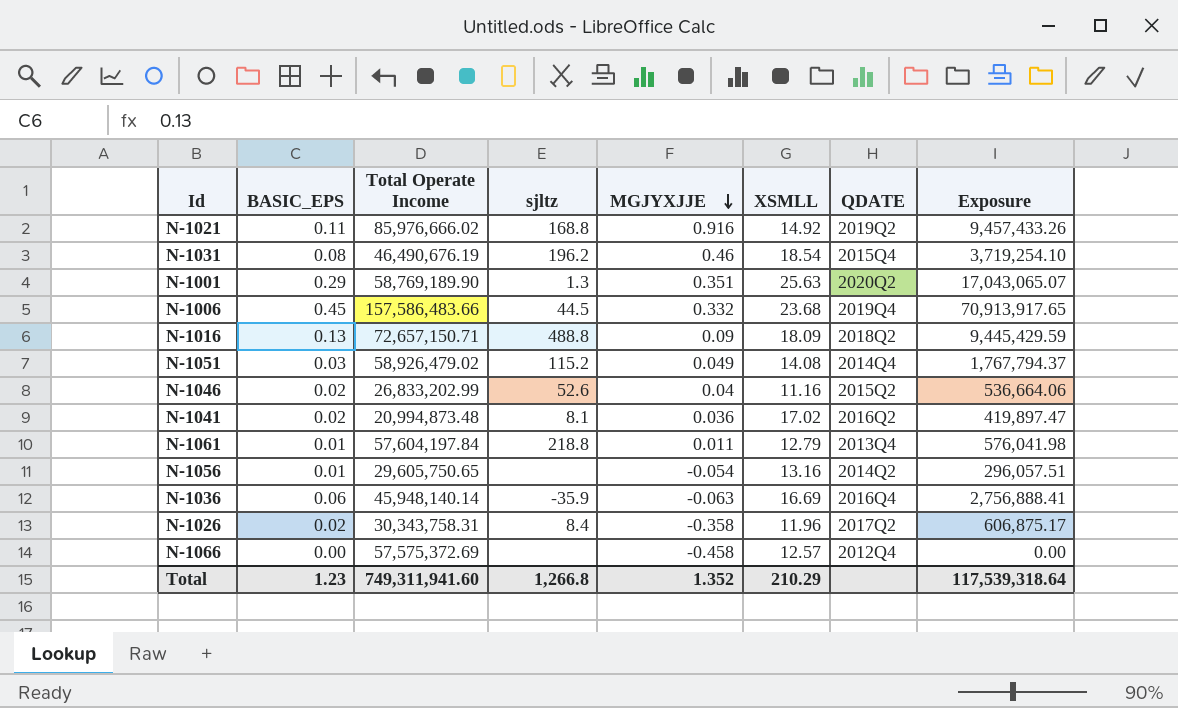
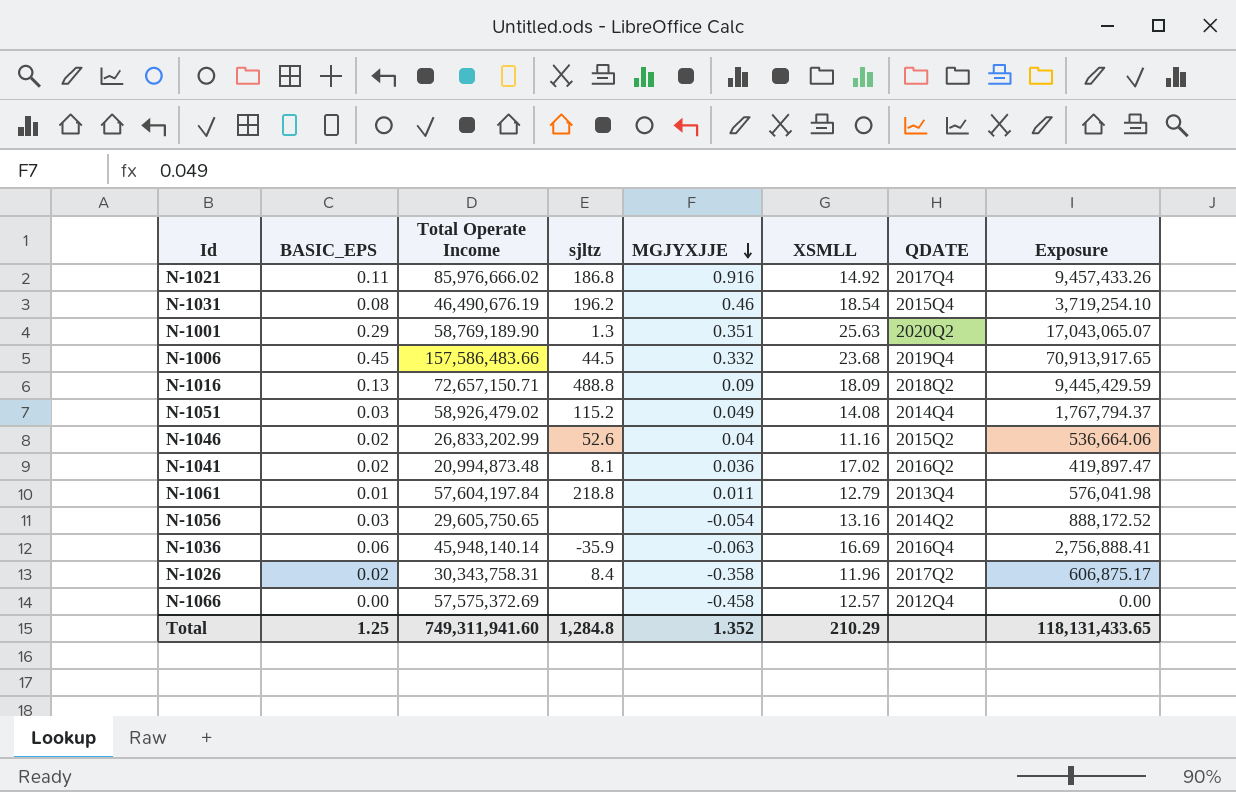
N-1021 | sjltz: 168.8 -> 186.8
N-1021 | QDATE: 2019Q2 -> 2017Q4
N-1056 | BASIC_EPS: 0.01 -> 0.03
N-1056 | Exposure: 296,057.51 -> 888,172.52
Total | BASIC_EPS: 1.23 -> 1.25
Total | sjltz: 1,266.8 -> 1,284.8
Total | Exposure: 117,539,318.64 -> 118,131,433.65

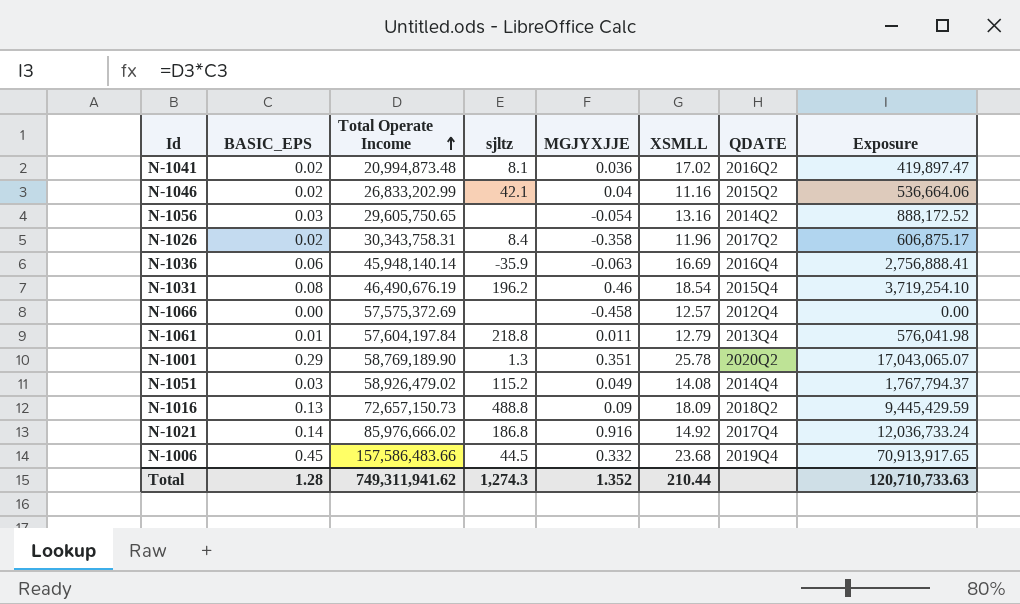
row order: MGJYXJJE descending -> Total Operate Income ascending
N-1046 | sjltz: 52.6 -> 42.1
N-1001 | XSMLL: 25.63 -> 25.78
N-1016 | Total Operate Income: 72,657,150.71 -> 72,657,150.73
N-1021 | BASIC_EPS: 0.11 -> 0.14
N-1021 | Exposure: 9,457,433.26 -> 12,036,733.24
Total | BASIC_EPS: 1.25 -> 1.28
Total | Total Operate Income: 749,311,941.60 -> 749,311,941.62
Total | sjltz: 1,284.8 -> 1,274.3
Total | XSMLL: 210.29 -> 210.44
Total | Exposure: 118,131,433.65 -> 120,710,733.63

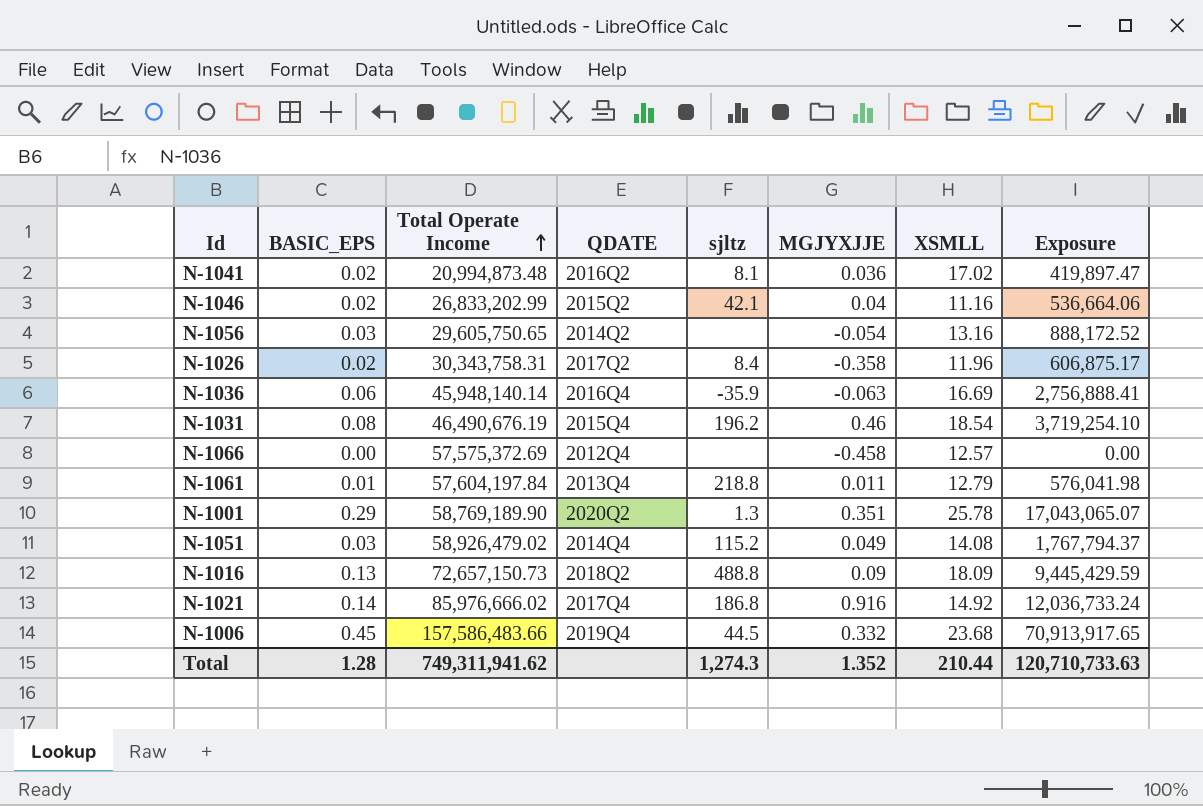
column QDATE | position: 7 -> 4

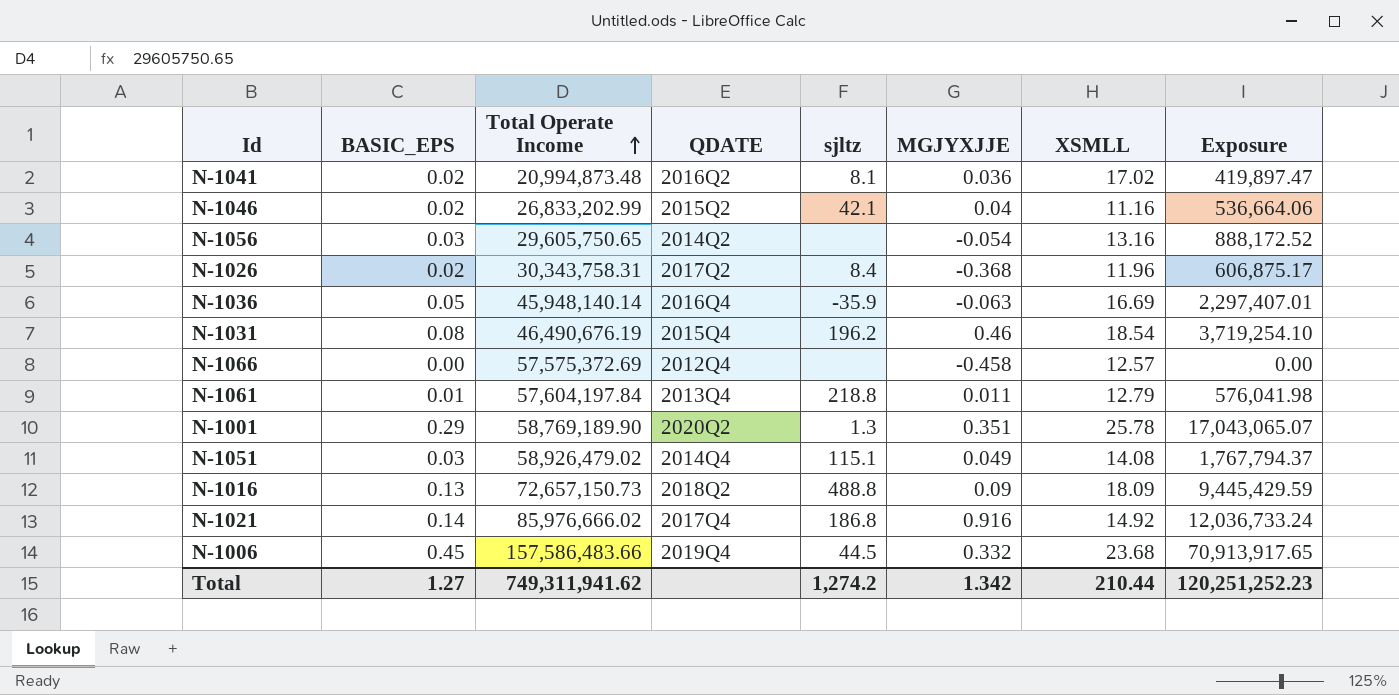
N-1026 | MGJYXJJE: -0.358 -> -0.368
N-1036 | BASIC_EPS: 0.06 -> 0.05
N-1036 | Exposure: 2,756,888.41 -> 2,297,407.01
N-1051 | sjltz: 115.2 -> 115.1
Total | BASIC_EPS: 1.28 -> 1.27
Total | sjltz: 1,274.3 -> 1,274.2
Total | MGJYXJJE: 1.352 -> 1.342
Total | Exposure: 120,710,733.63 -> 120,251,252.23

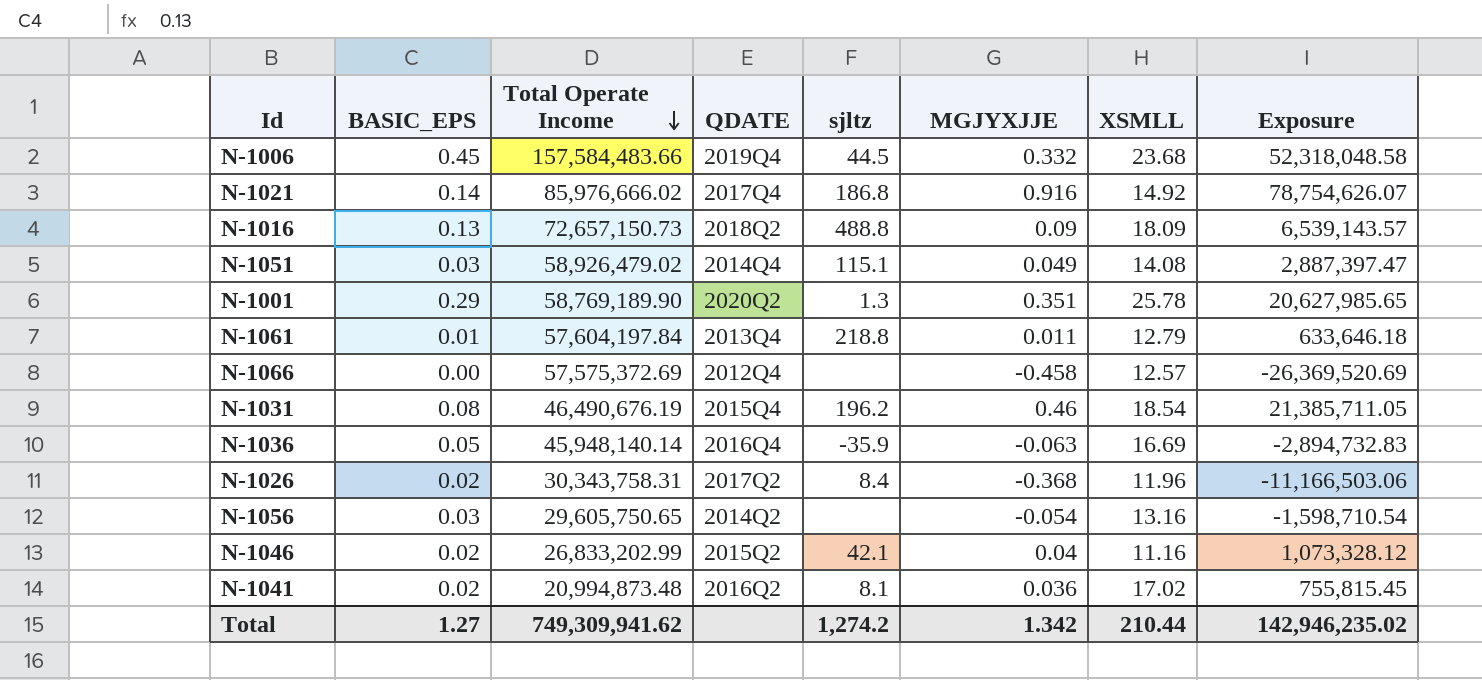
row order: Total Operate Income ascending -> Total Operate Income descending
column Exposure | formula: [BASIC_EPS] * [Total Operate Income] -> [Total Operate Income] * [MGJYXJJE]
N-1006 | Total Operate Income: 157,586,483.66 -> 157,584,483.66
Total | Total Operate Income: 749,311,941.62 -> 749,309,941.62
Total | Exposure: 120,251,252.23 -> 142,946,235.02

